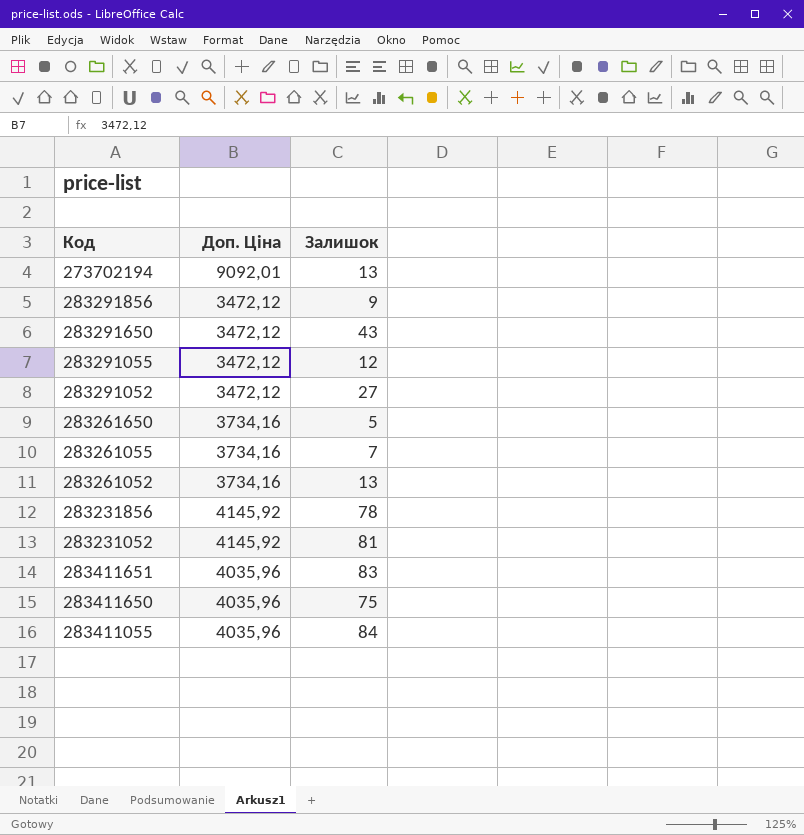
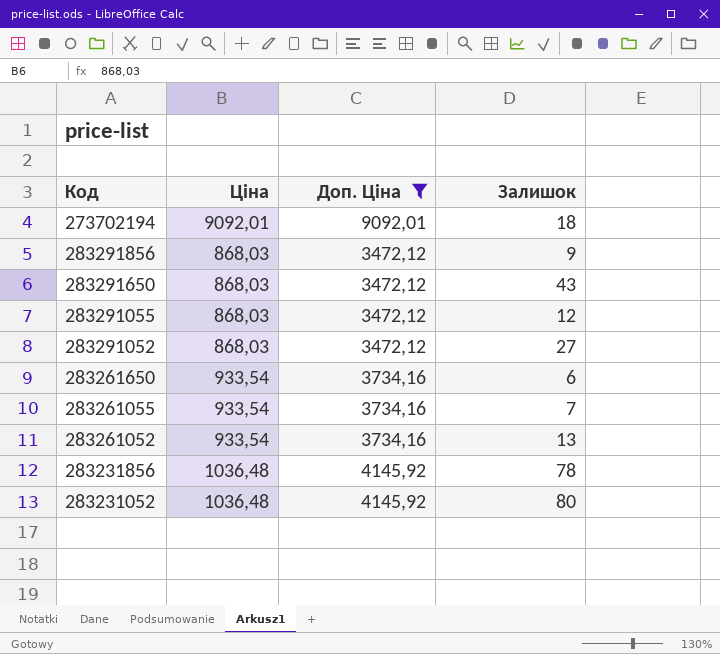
filter: none -> Доп. Ціна != 4035,96
column Ціна | position: none -> 2
273702194 | Залишок: 13 -> 18
283261650 | Залишок: 5 -> 6
283231052 | Залишок: 81 -> 80

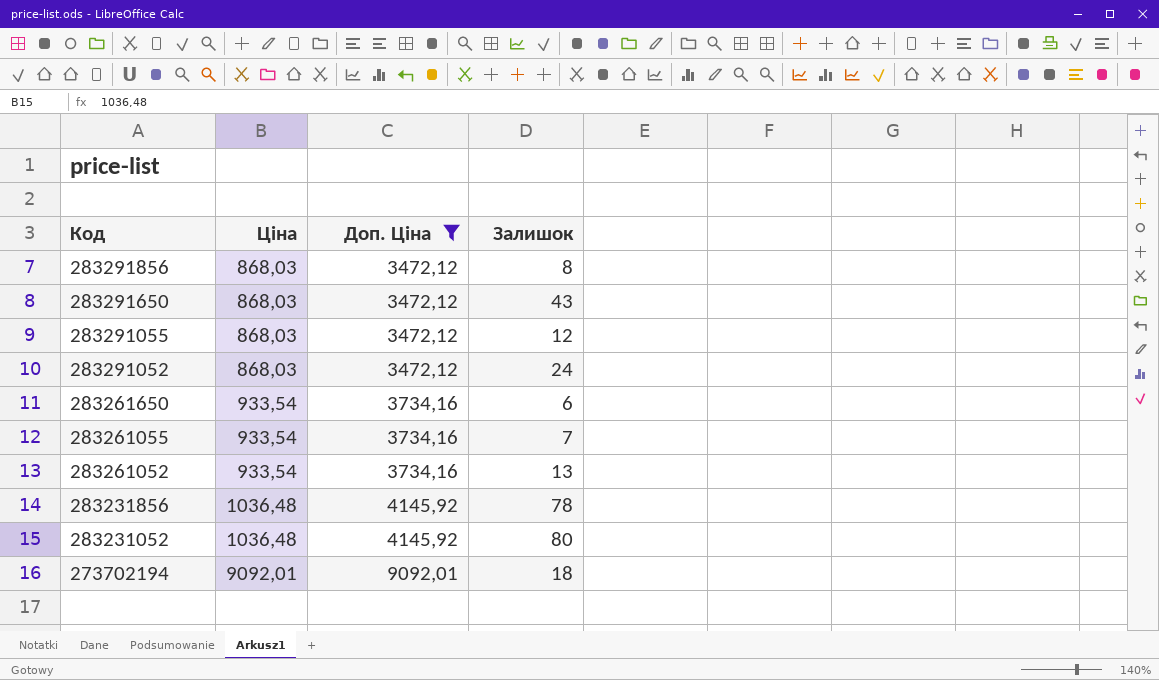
row order: none -> Код descending
283291856 | Залишок: 9 -> 8
283291052 | Залишок: 27 -> 24

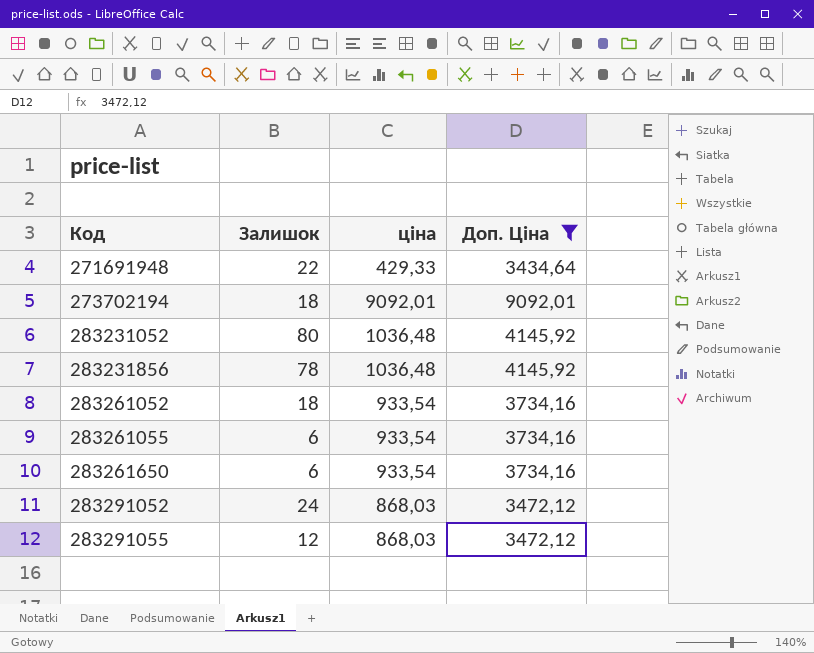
row order: Код descending -> Код ascending
column Залишок | position: 4 -> 2
column name: Ціна -> ціна
row 283291856: 868,03 | 3472,12 | 8 -> none
row 283291650: 868,03 | 3472,12 | 43 -> none
row 271691948: none -> 22 | 429,33 | 3434,64
283261052 | Залишок: 13 -> 18
283261055 | Залишок: 7 -> 6

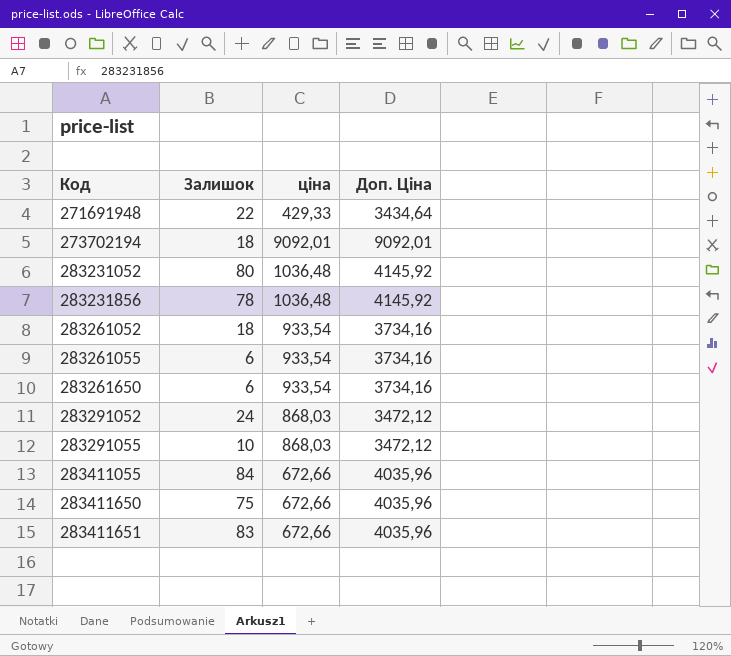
filter: Доп. Ціна != 4035,96 -> none
283291055 | Залишок: 12 -> 10

